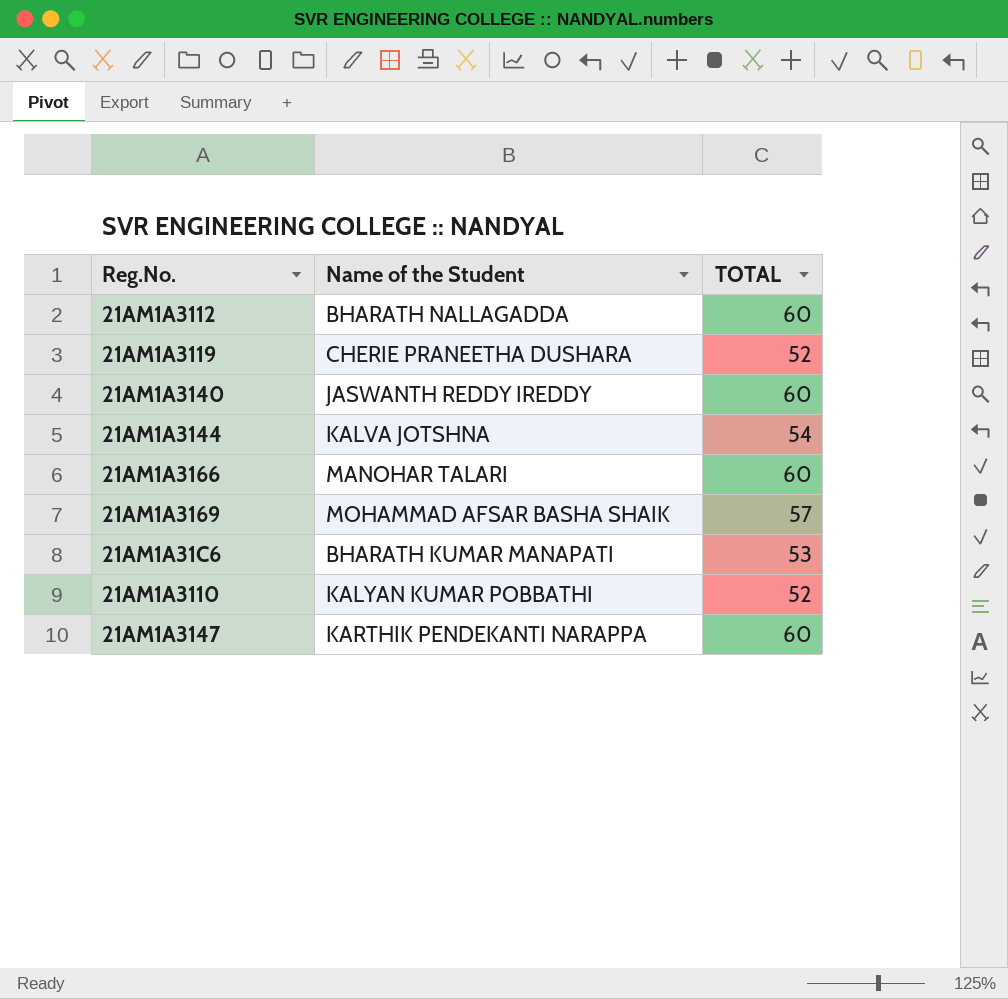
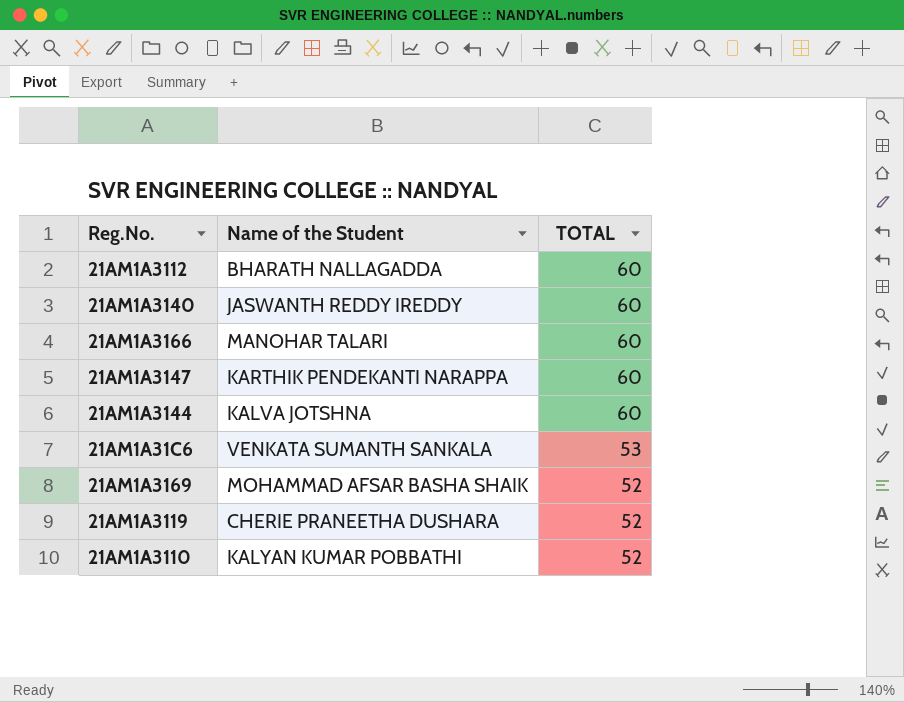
row order: none -> TOTAL descending
21AM1A3144 | TOTAL: 54 -> 60
21AM1A31C6 | Name of the Student: BHARATH KUMAR MANAPATI -> VENKATA SUMANTH SANKALA
21AM1A3169 | TOTAL: 57 -> 52

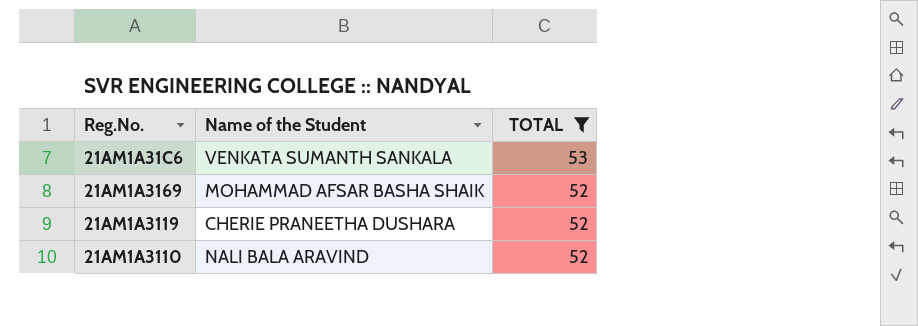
filter: none -> TOTAL != 60
21AM1A3110 | Name of the Student: KALYAN KUMAR POBBATHI -> NALI BALA ARAVIND

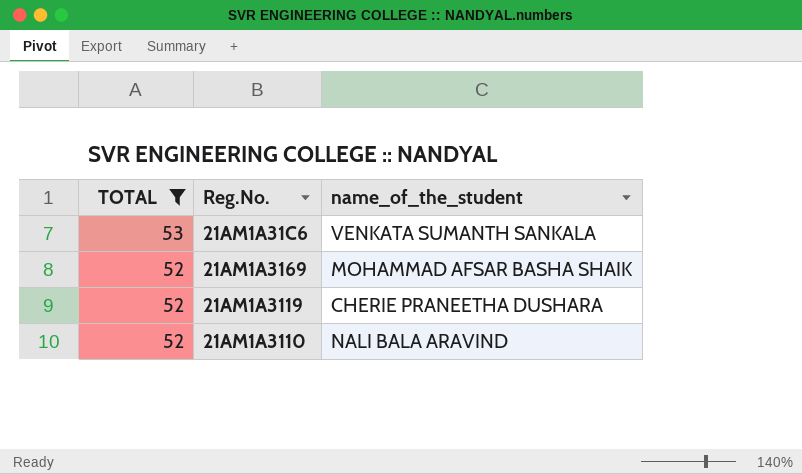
column TOTAL | position: 3 -> 1
column name: Name of the Student -> name_of_the_student

